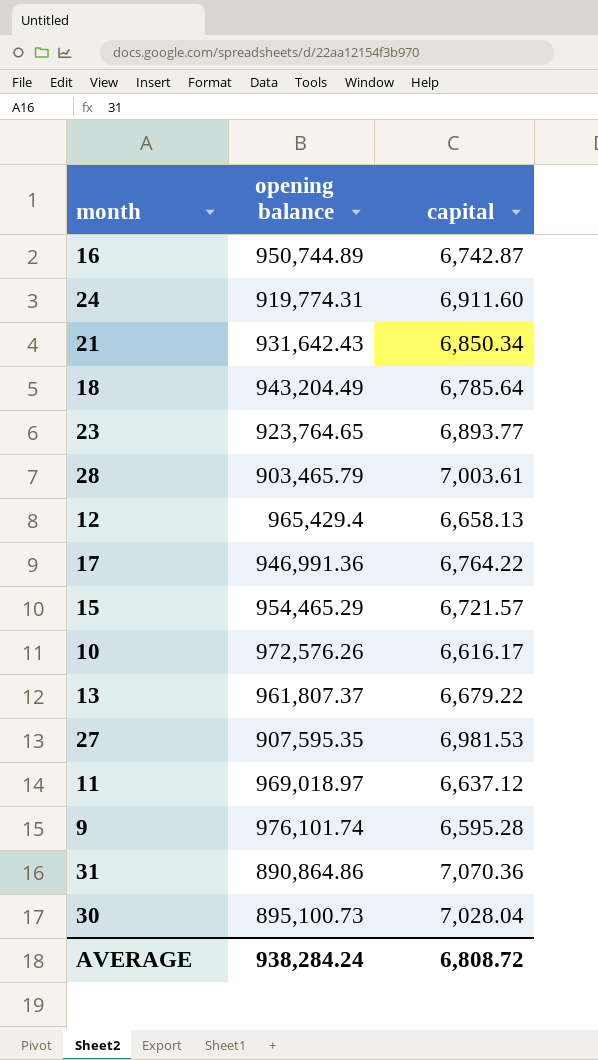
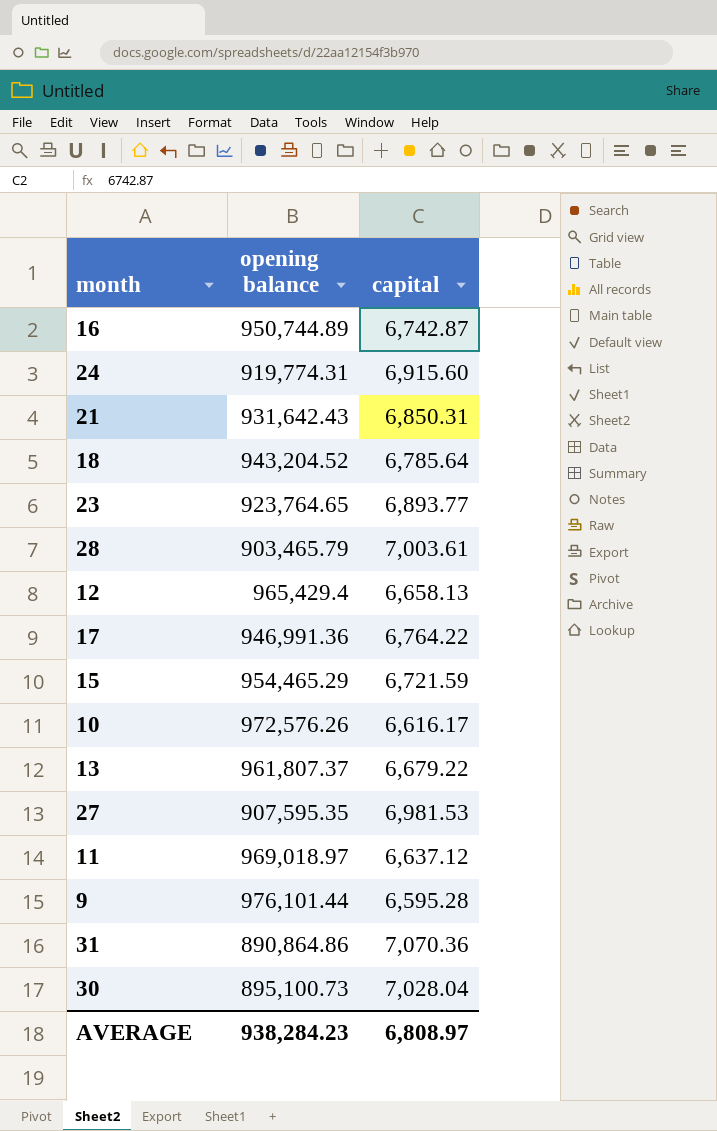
24 | capital: 6,911.60 -> 6,915.60
21 | capital: 6,850.34 -> 6,850.31
18 | opening balance: 943,204.49 -> 943,204.52
15 | capital: 6,721.57 -> 6,721.59
9 | opening balance: 976,101.74 -> 976,101.44
AVERAGE | opening balance: 938,284.24 -> 938,284.23
AVERAGE | capital: 6,808.72 -> 6,808.97

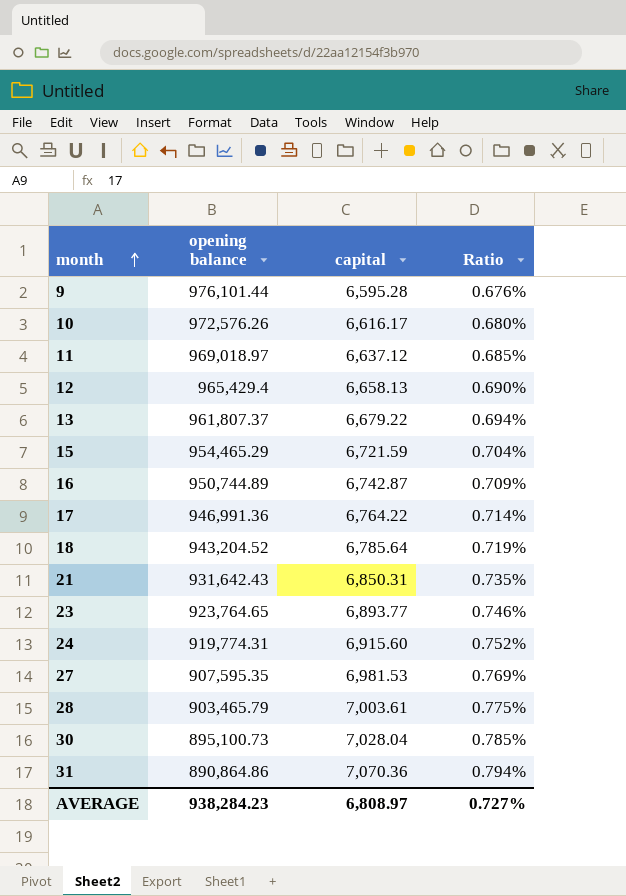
row order: none -> month ascending
column Ratio | formula: none -> [capital] / [opening balance]

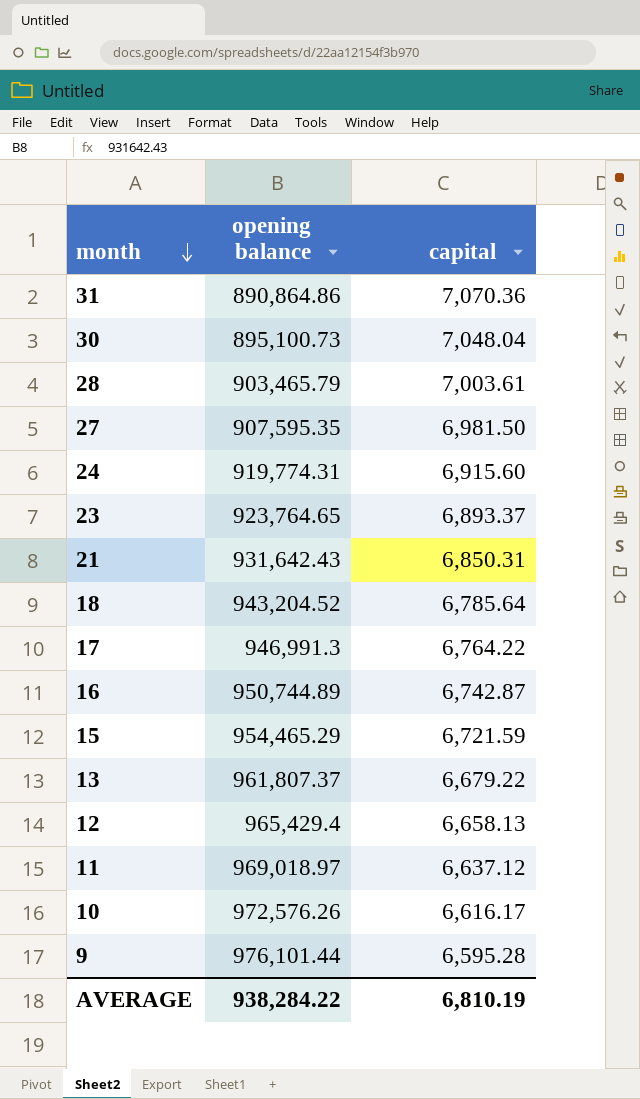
row order: month ascending -> month descending
column Ratio | formula: [capital] / [opening balance] -> none
30 | capital: 7,028.04 -> 7,048.04
27 | capital: 6,981.53 -> 6,981.50
23 | capital: 6,893.77 -> 6,893.37
17 | opening balance: 946,991.36 -> 946,991.3
AVERAGE | opening balance: 938,284.23 -> 938,284.22
AVERAGE | capital: 6,808.97 -> 6,810.19

